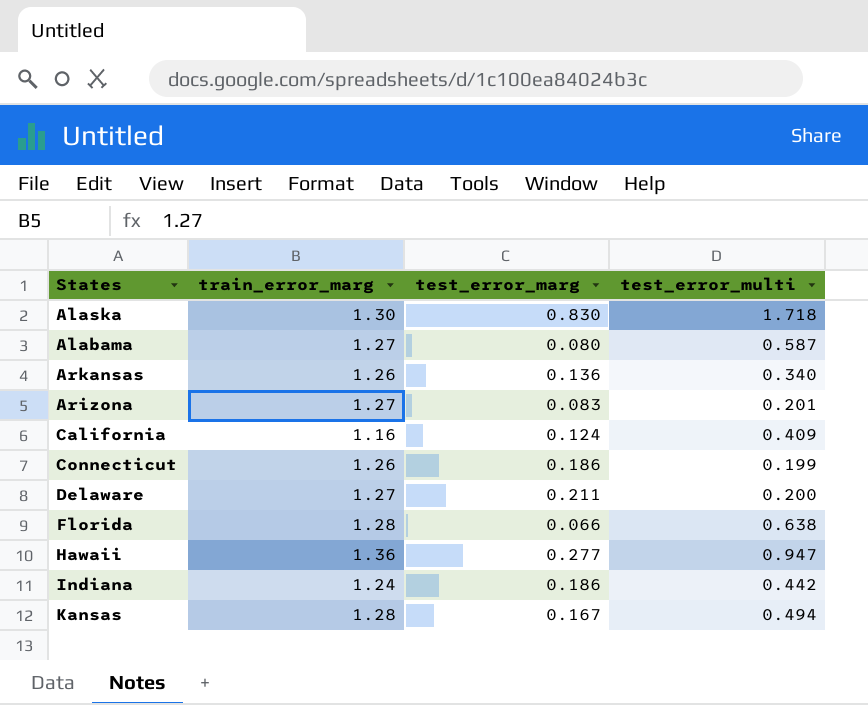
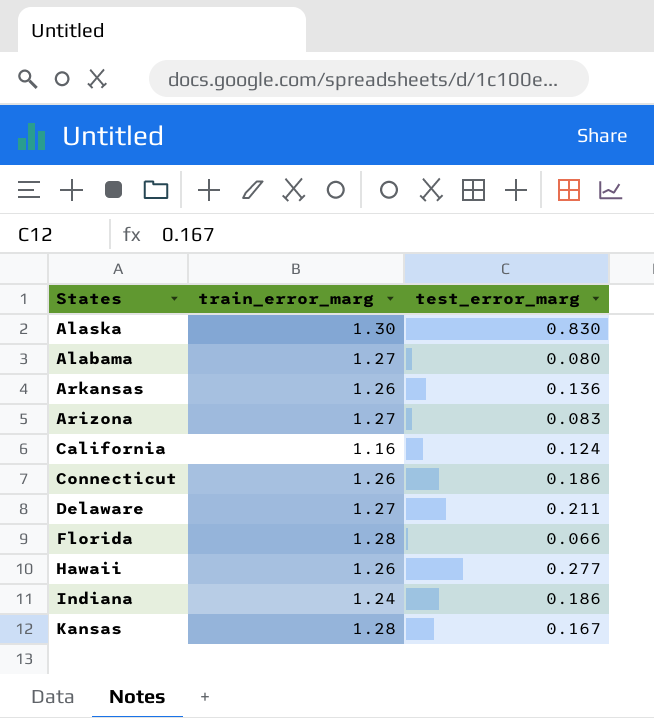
column test_error_multi | position: 4 -> none
Hawaii | train_error_marg: 1.36 -> 1.26

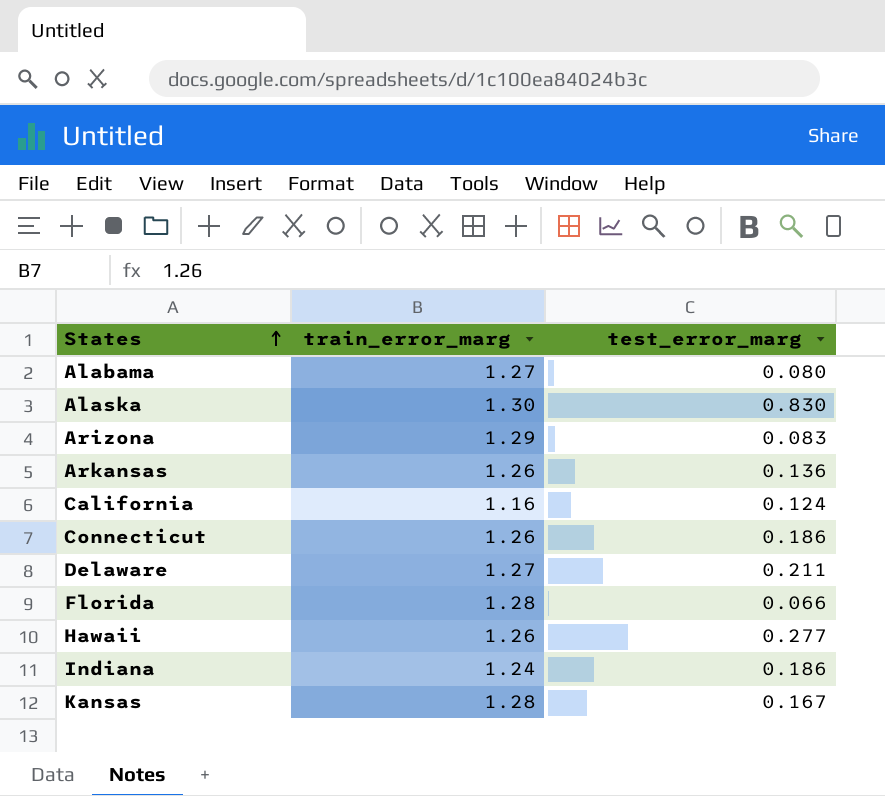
row order: none -> States ascending
Arizona | train_error_marg: 1.27 -> 1.29

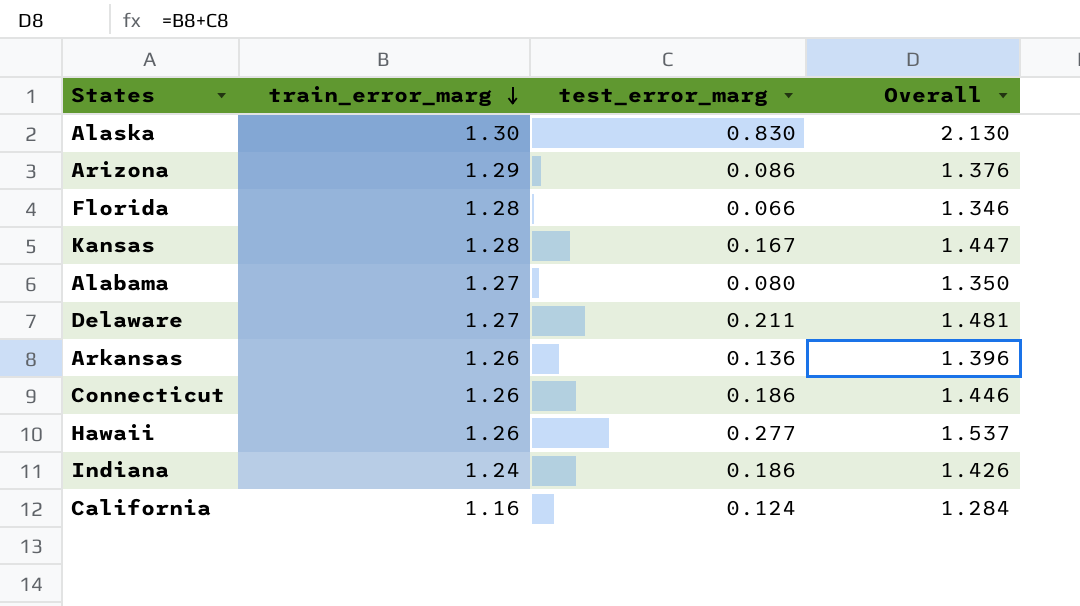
row order: States ascending -> train_error_marg descending
column Overall | formula: none -> [train_error_marg] + [test_error_marg]
Arizona | test_error_marg: 0.083 -> 0.086

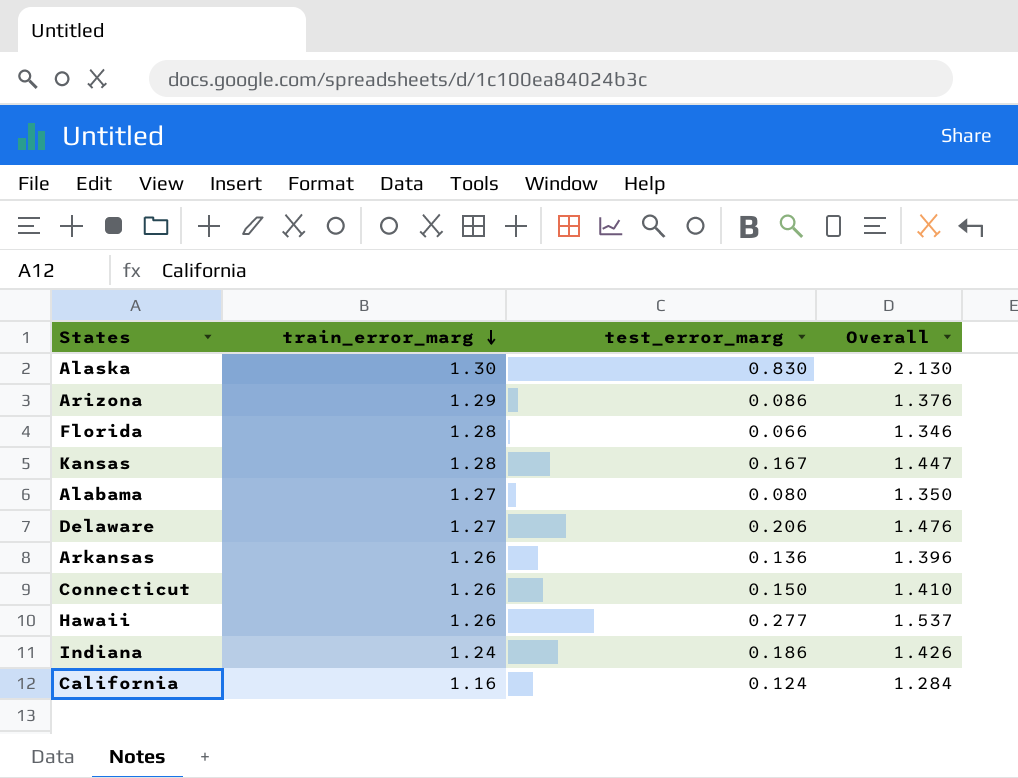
Delaware | test_error_marg: 0.211 -> 0.206
Delaware | Overall: 1.481 -> 1.476
Connecticut | test_error_marg: 0.186 -> 0.150
Connecticut | Overall: 1.446 -> 1.410

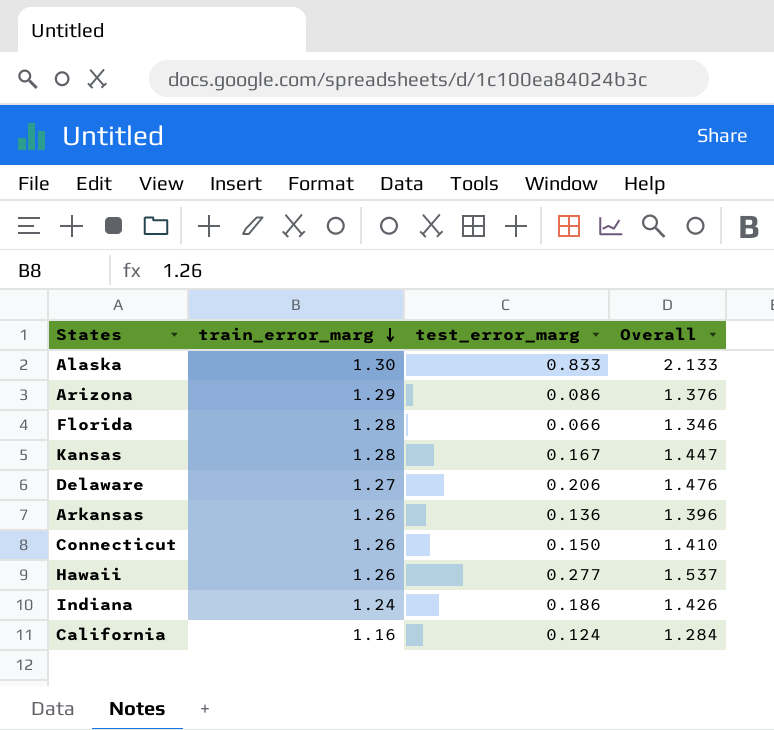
row Alabama: 1.27 | 0.080 | 1.350 -> none
Alaska | test_error_marg: 0.830 -> 0.833
Alaska | Overall: 2.130 -> 2.133

